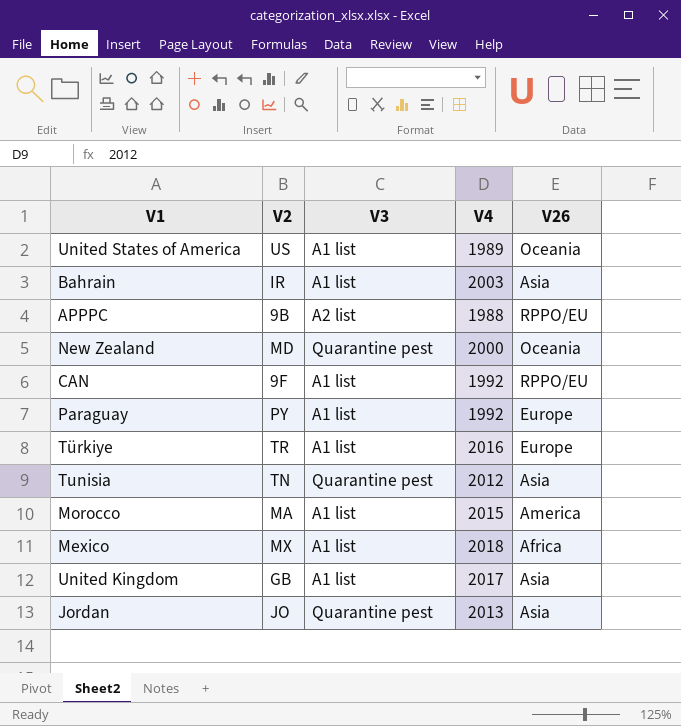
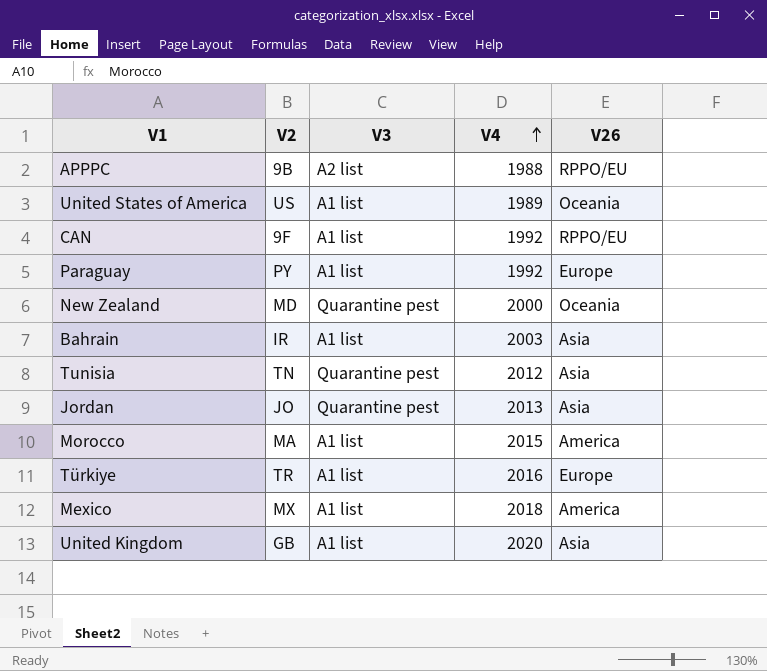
row order: none -> V4 ascending
Mexico | V26: Africa -> America
United Kingdom | V4: 2017 -> 2020

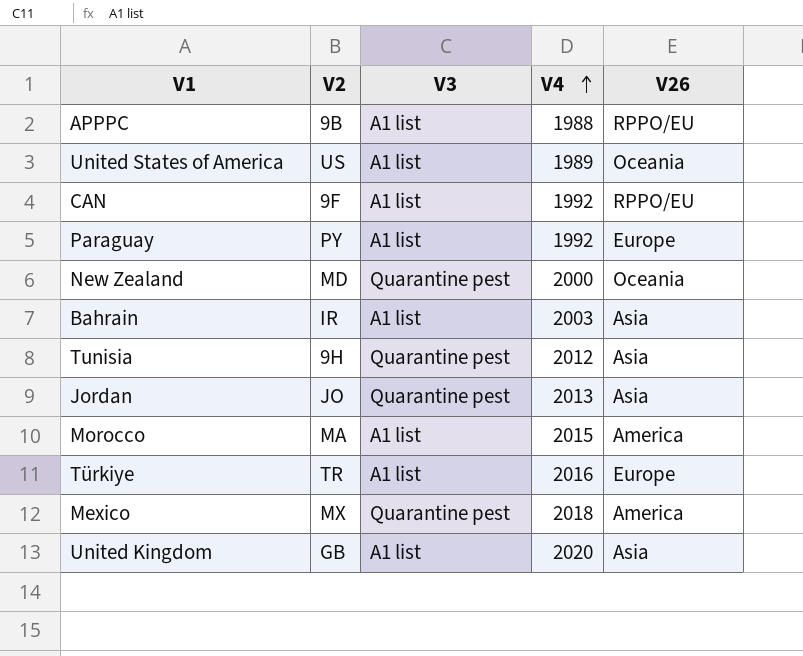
APPPC | V3: A2 list -> A1 list
Tunisia | V2: TN -> 9H
Mexico | V3: A1 list -> Quarantine pest

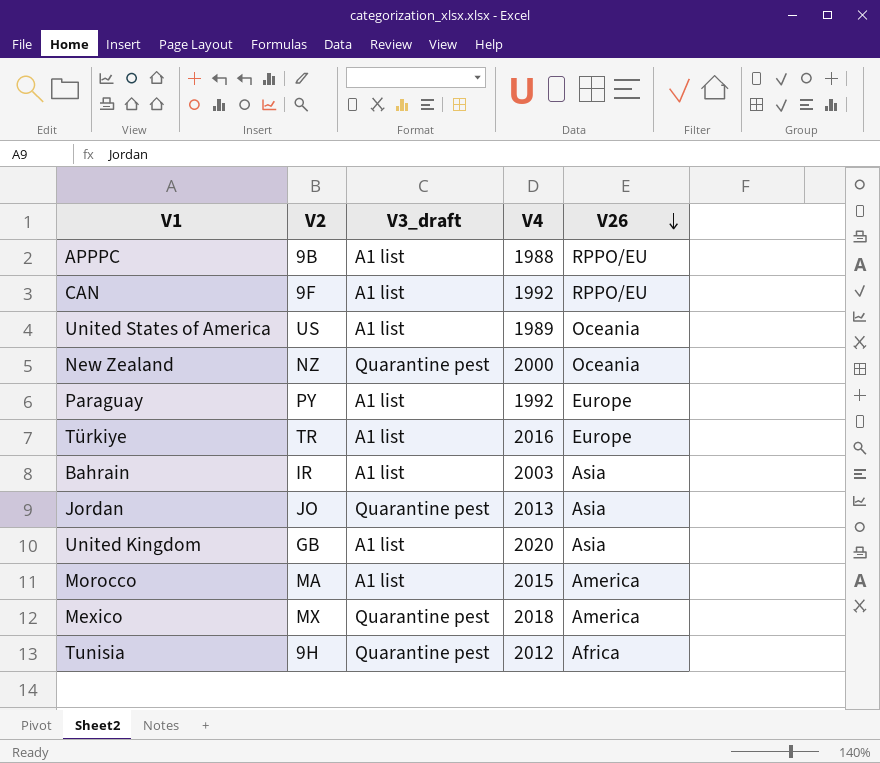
row order: V4 ascending -> V26 descending
column name: V3 -> V3_draft
New Zealand | V2: MD -> NZ
Tunisia | V26: Asia -> Africa

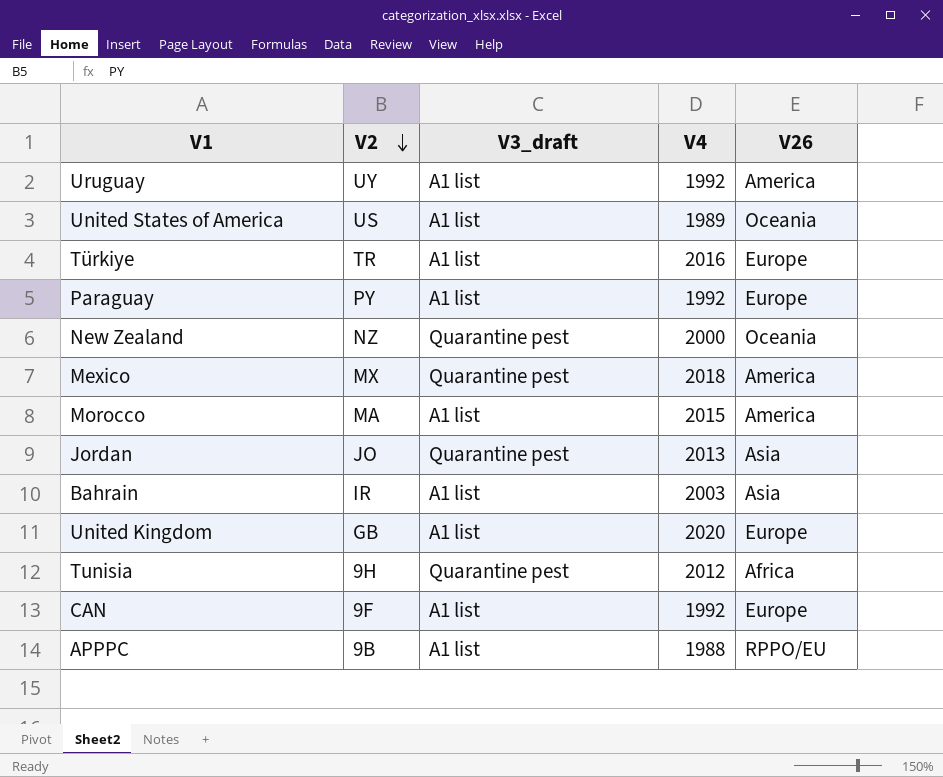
row order: V26 descending -> V2 descending
row Uruguay: none -> UY | A1 list | 1992 | America
United Kingdom | V26: Asia -> Europe
CAN | V26: RPPO/EU -> Europe

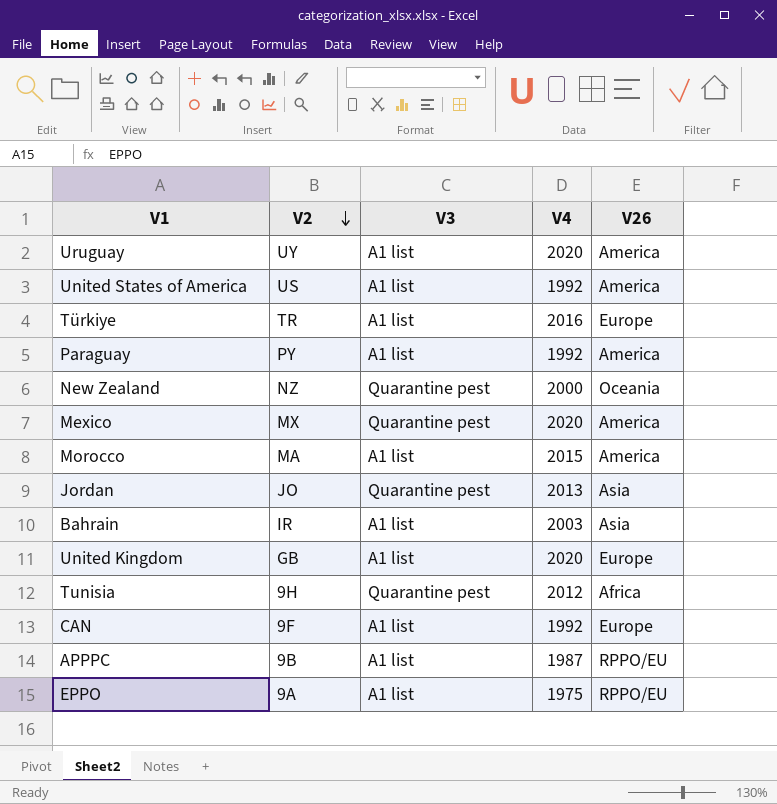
column name: V3_draft -> V3
Uruguay | V4: 1992 -> 2020
United States of America | V4: 1989 -> 1992
United States of America | V26: Oceania -> America
Paraguay | V26: Europe -> America
Mexico | V4: 2018 -> 2020
APPPC | V4: 1988 -> 1987
row EPPO: none -> 9A | A1 list | 1975 | RPPO/EU

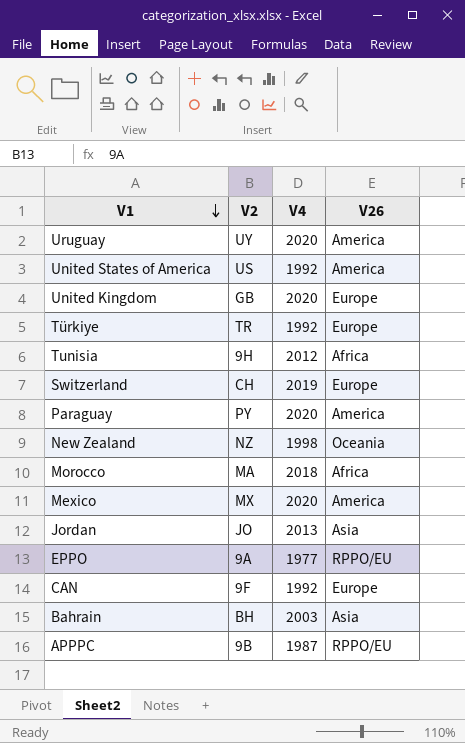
row order: V2 descending -> V1 descending
column V3 | position: 3 -> none
Türkiye | V4: 2016 -> 1992
row Switzerland: none -> CH | 2019 | Europe
Paraguay | V4: 1992 -> 2020
New Zealand | V4: 2000 -> 1998
Morocco | V4: 2015 -> 2018
Morocco | V26: America -> Africa
EPPO | V4: 1975 -> 1977
Bahrain | V2: IR -> BH

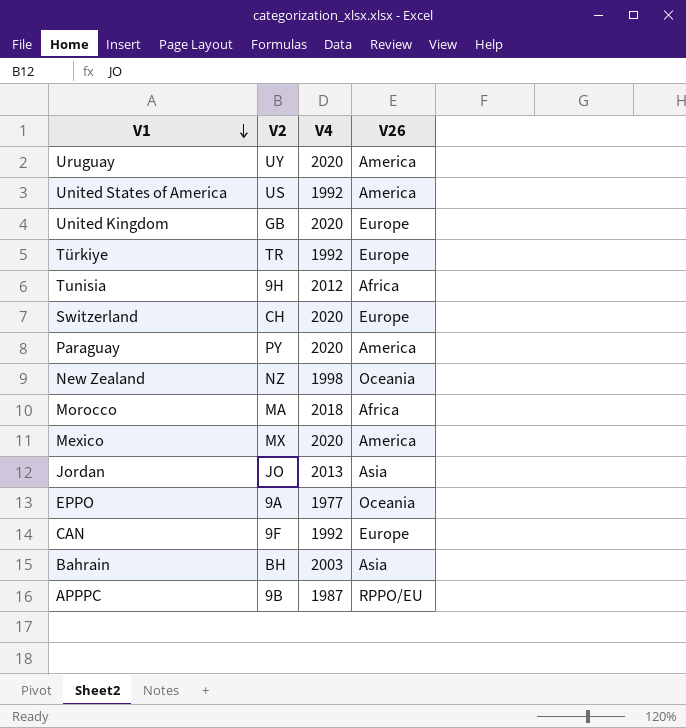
Switzerland | V4: 2019 -> 2020
EPPO | V26: RPPO/EU -> Oceania

